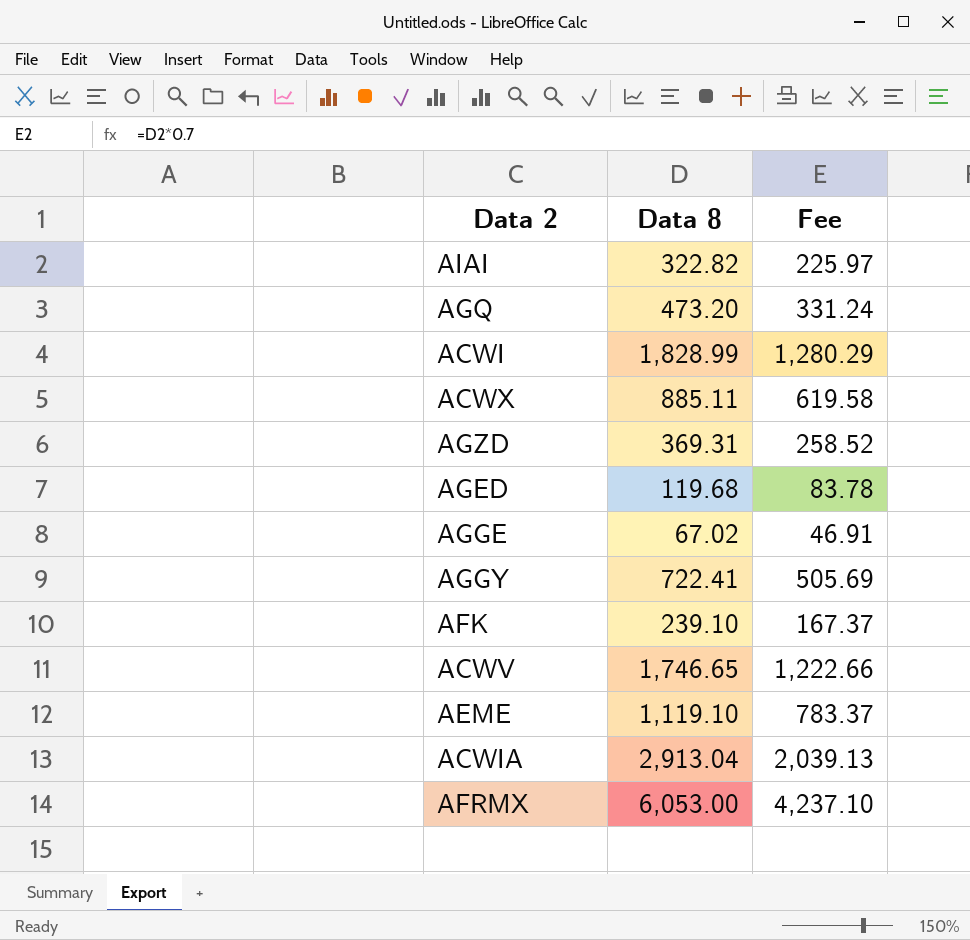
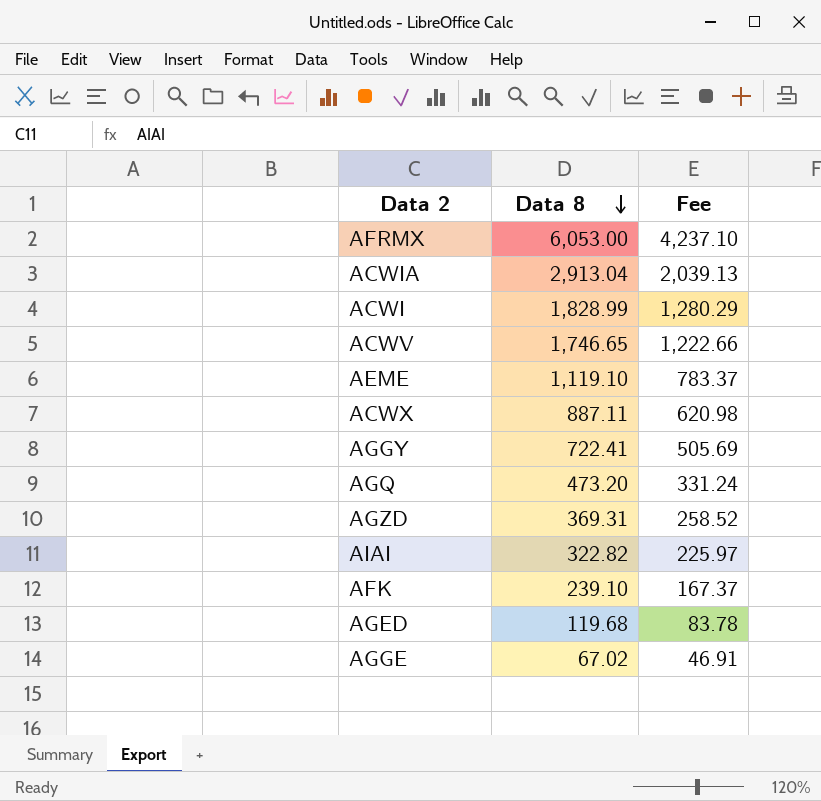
row order: none -> Data 8 descending
ACWX | Data 8: 885.11 -> 887.11
ACWX | Fee: 619.58 -> 620.98

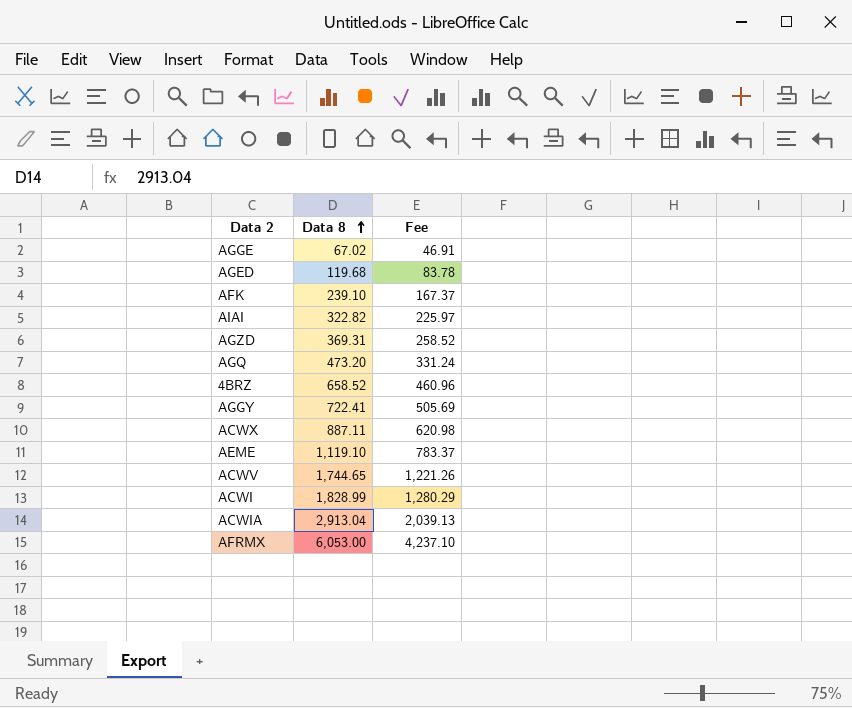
row order: Data 8 descending -> Data 8 ascending
row 4BRZ: none -> 658.52 | 460.96
ACWV | Data 8: 1,746.65 -> 1,744.65
ACWV | Fee: 1,222.66 -> 1,221.26

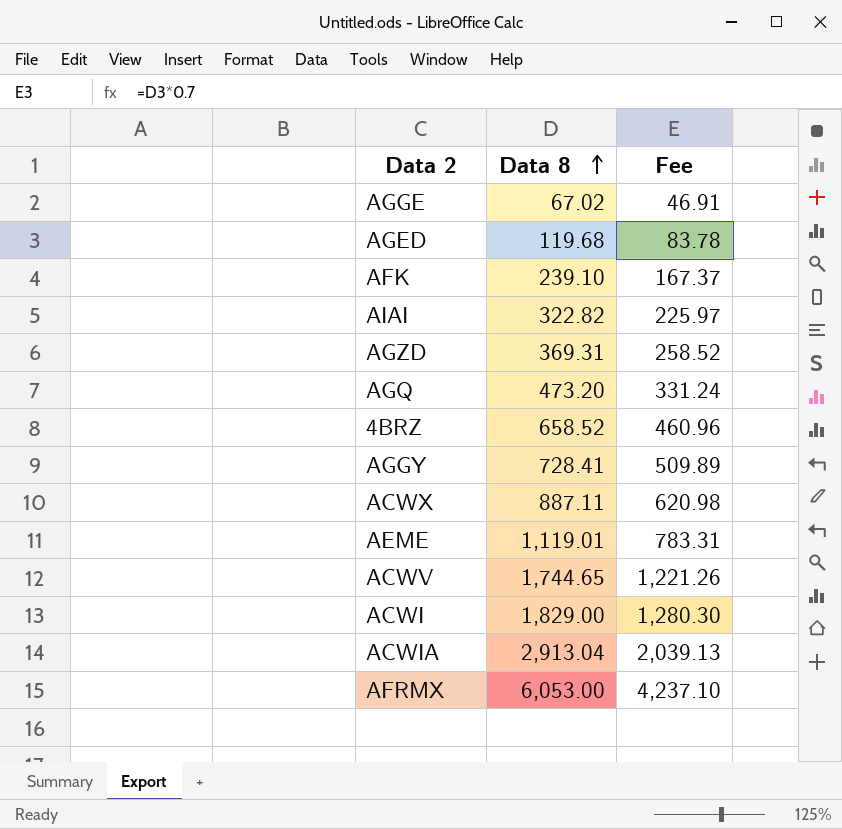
AGGY | Data 8: 722.41 -> 728.41
AGGY | Fee: 505.69 -> 509.89
AEME | Data 8: 1,119.10 -> 1,119.01
AEME | Fee: 783.37 -> 783.31
ACWI | Data 8: 1,828.99 -> 1,829.00
ACWI | Fee: 1,280.29 -> 1,280.30

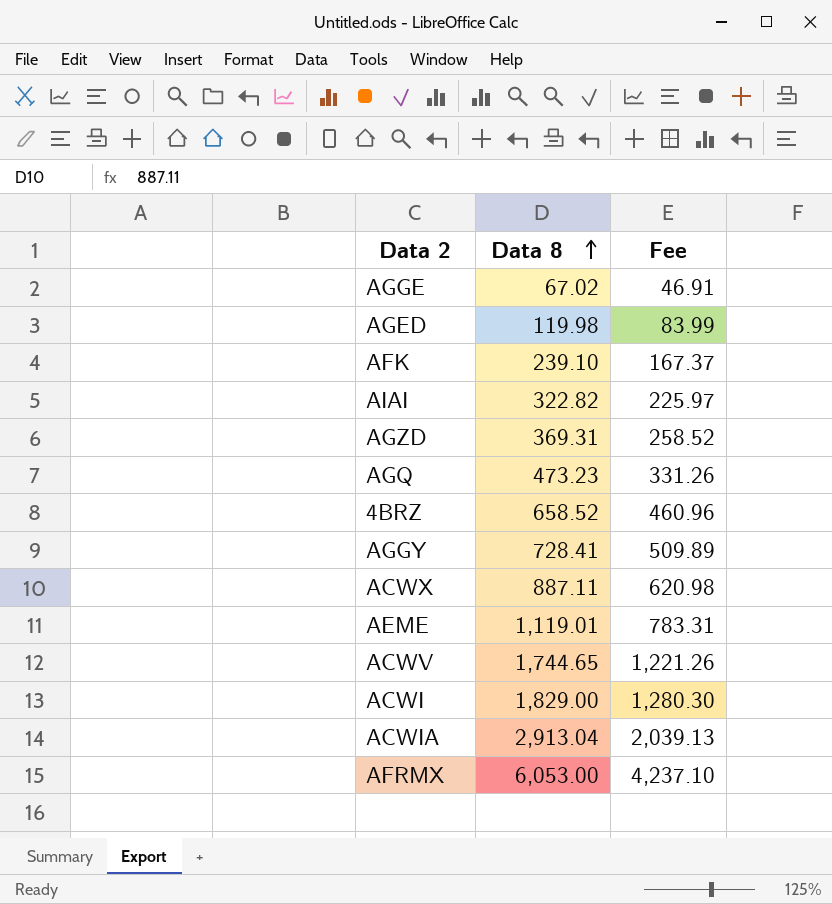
AGED | Data 8: 119.68 -> 119.98
AGED | Fee: 83.78 -> 83.99
AGQ | Data 8: 473.20 -> 473.23
AGQ | Fee: 331.24 -> 331.26

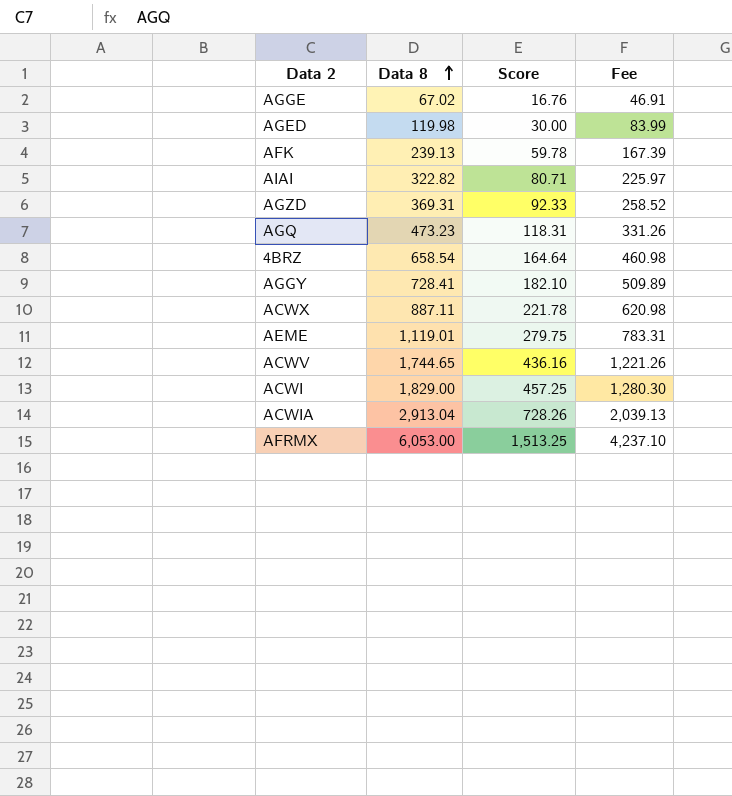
column Score | formula: none -> [Data 8] * 0.25
AFK | Data 8: 239.10 -> 239.13
AFK | Fee: 167.37 -> 167.39
4BRZ | Data 8: 658.52 -> 658.54
4BRZ | Fee: 460.96 -> 460.98

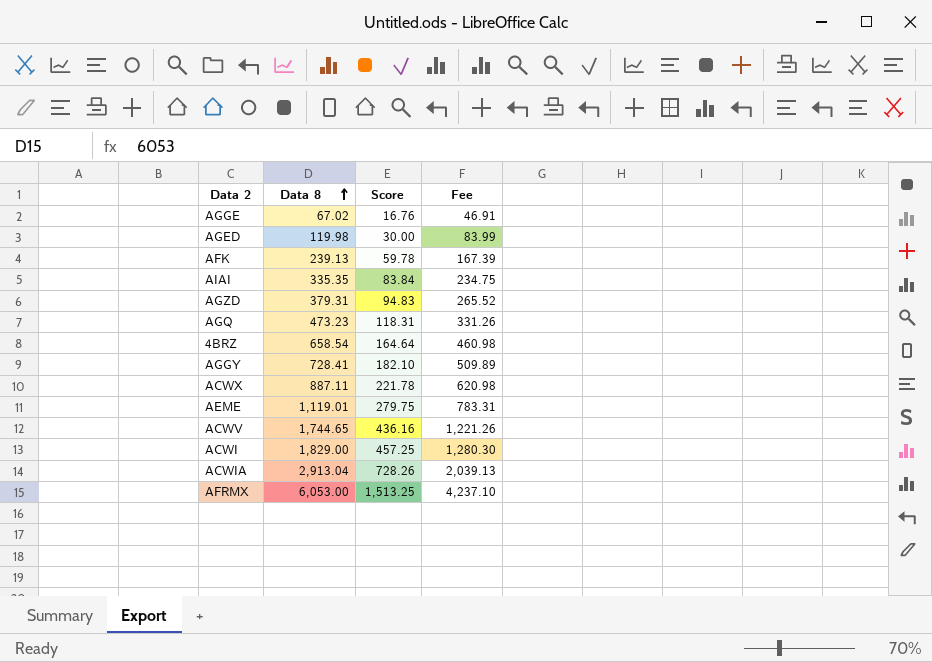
AIAI | Data 8: 322.82 -> 335.35
AIAI | Score: 80.71 -> 83.84
AIAI | Fee: 225.97 -> 234.75
AGZD | Data 8: 369.31 -> 379.31
AGZD | Score: 92.33 -> 94.83
AGZD | Fee: 258.52 -> 265.52

